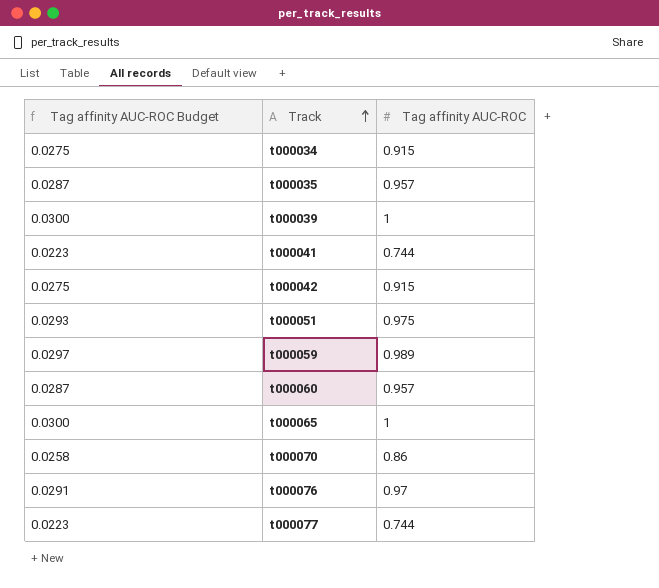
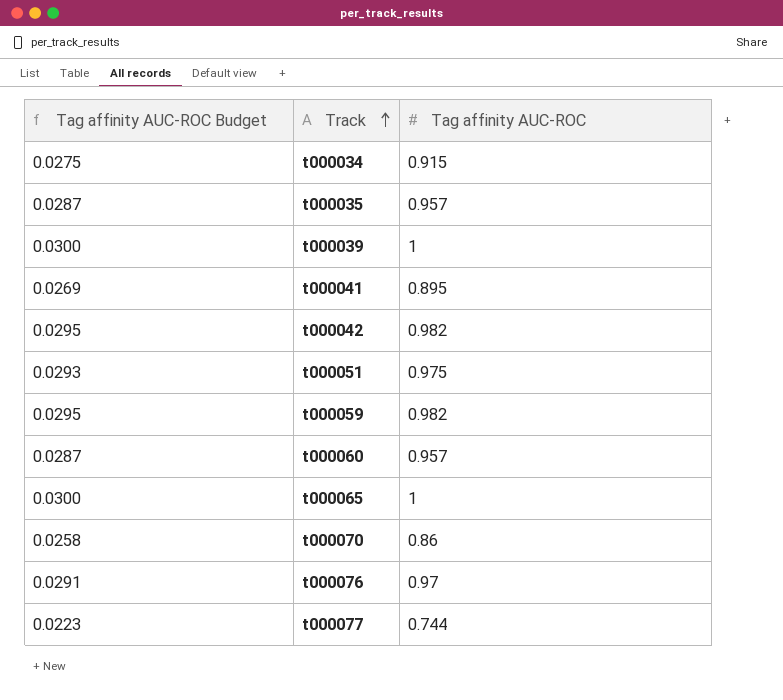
t000041 | Tag affinity AUC-ROC Budget: 0.0223 -> 0.0269
t000041 | Tag affinity AUC-ROC: 0.744 -> 0.895
t000042 | Tag affinity AUC-ROC Budget: 0.0275 -> 0.0295
t000042 | Tag affinity AUC-ROC: 0.915 -> 0.982
t000059 | Tag affinity AUC-ROC Budget: 0.0297 -> 0.0295
t000059 | Tag affinity AUC-ROC: 0.989 -> 0.982

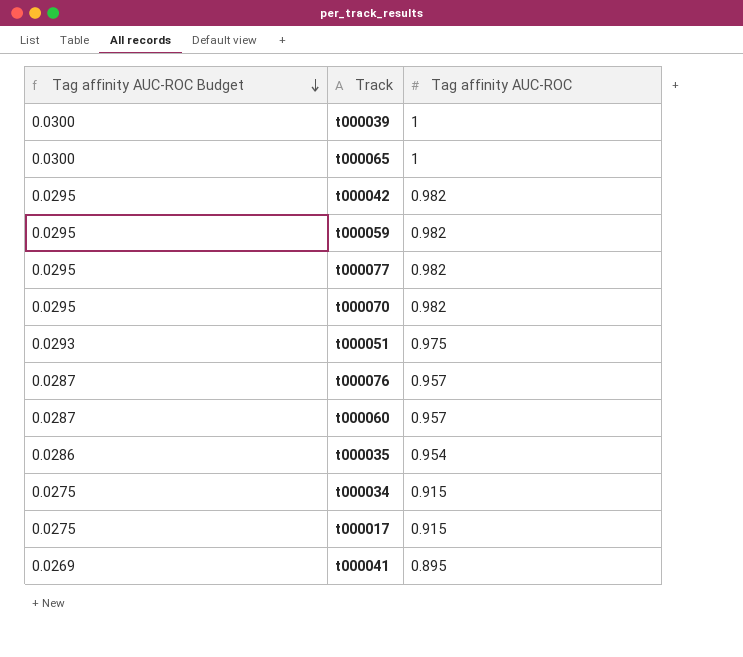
row order: Track ascending -> Tag affinity AUC-ROC Budget descending
t000077 | Tag affinity AUC-ROC Budget: 0.0223 -> 0.0295
t000077 | Tag affinity AUC-ROC: 0.744 -> 0.982
t000070 | Tag affinity AUC-ROC Budget: 0.0258 -> 0.0295
t000070 | Tag affinity AUC-ROC: 0.86 -> 0.982
t000076 | Tag affinity AUC-ROC Budget: 0.0291 -> 0.0287
t000076 | Tag affinity AUC-ROC: 0.97 -> 0.957
t000035 | Tag affinity AUC-ROC Budget: 0.0287 -> 0.0286
t000035 | Tag affinity AUC-ROC: 0.957 -> 0.954
row t000017: none -> 0.0275 | 0.915

